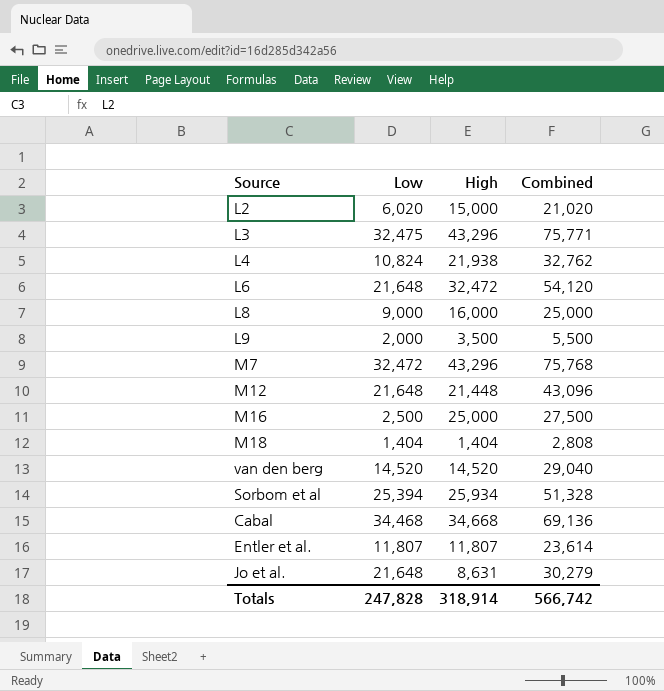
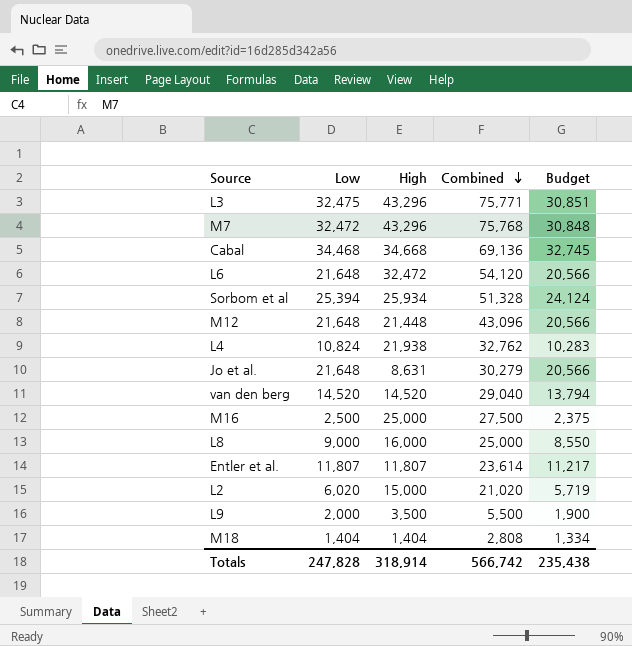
row order: none -> Combined descending
column Budget | formula: none -> [Low] * 0.95

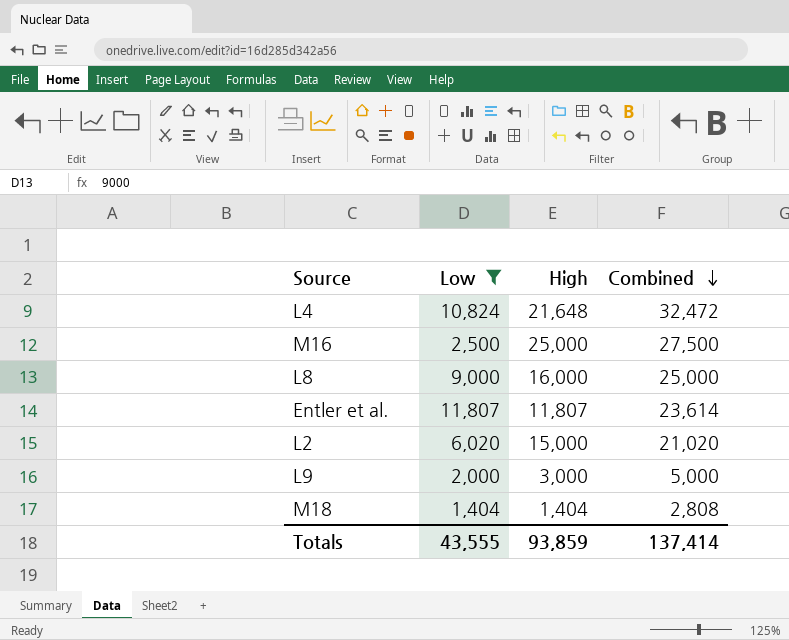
filter: none -> Low <= 11,807
column Budget | formula: [Low] * 0.95 -> none
L4 | High: 21,938 -> 21,648
L4 | Combined: 32,762 -> 32,472
L9 | High: 3,500 -> 3,000
L9 | Combined: 5,500 -> 5,000
Totals | Low: 247,828 -> 43,555
Totals | High: 318,914 -> 93,859
Totals | Combined: 566,742 -> 137,414

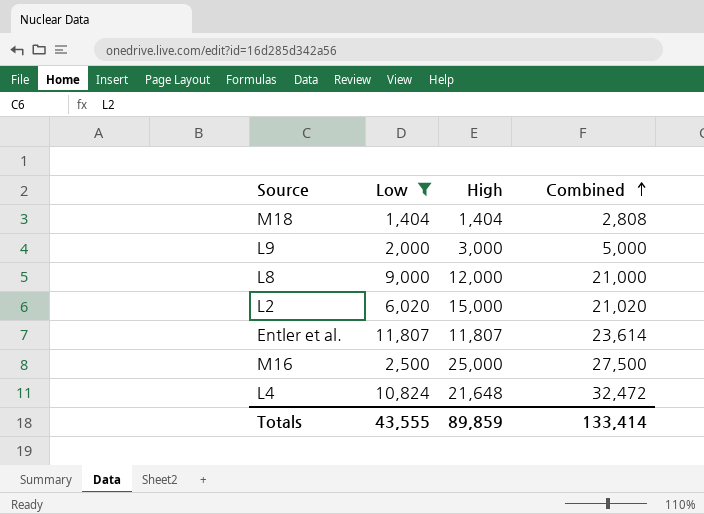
row order: Combined descending -> Combined ascending
L8 | High: 16,000 -> 12,000
L8 | Combined: 25,000 -> 21,000
Totals | High: 93,859 -> 89,859
Totals | Combined: 137,414 -> 133,414

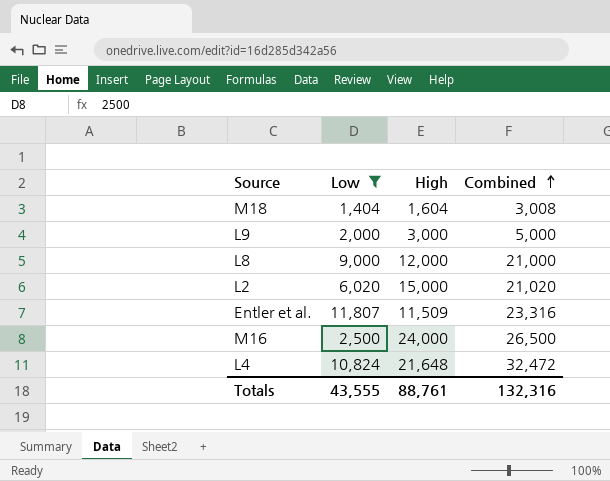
M18 | High: 1,404 -> 1,604
M18 | Combined: 2,808 -> 3,008
Entler et al. | High: 11,807 -> 11,509
Entler et al. | Combined: 23,614 -> 23,316
M16 | High: 25,000 -> 24,000
M16 | Combined: 27,500 -> 26,500
Totals | High: 89,859 -> 88,761
Totals | Combined: 133,414 -> 132,316

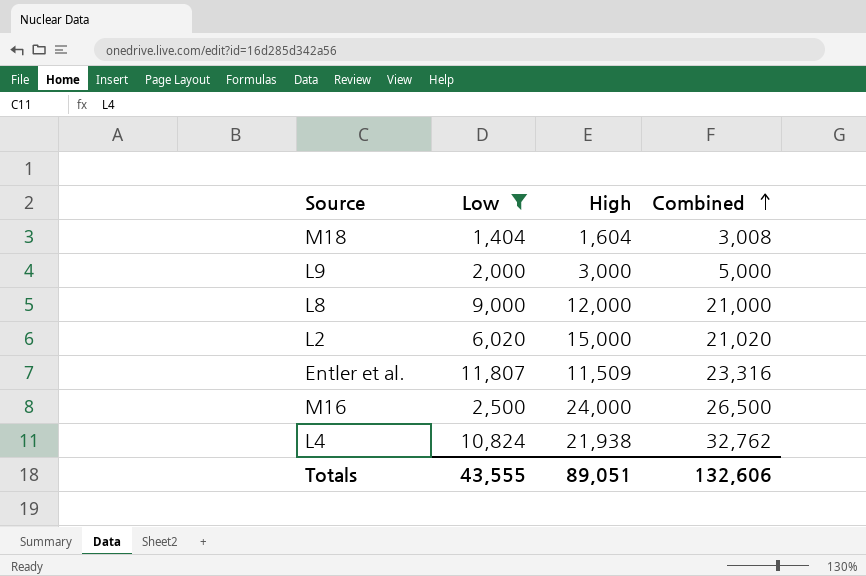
L4 | High: 21,648 -> 21,938
L4 | Combined: 32,472 -> 32,762
Totals | High: 88,761 -> 89,051
Totals | Combined: 132,316 -> 132,606

